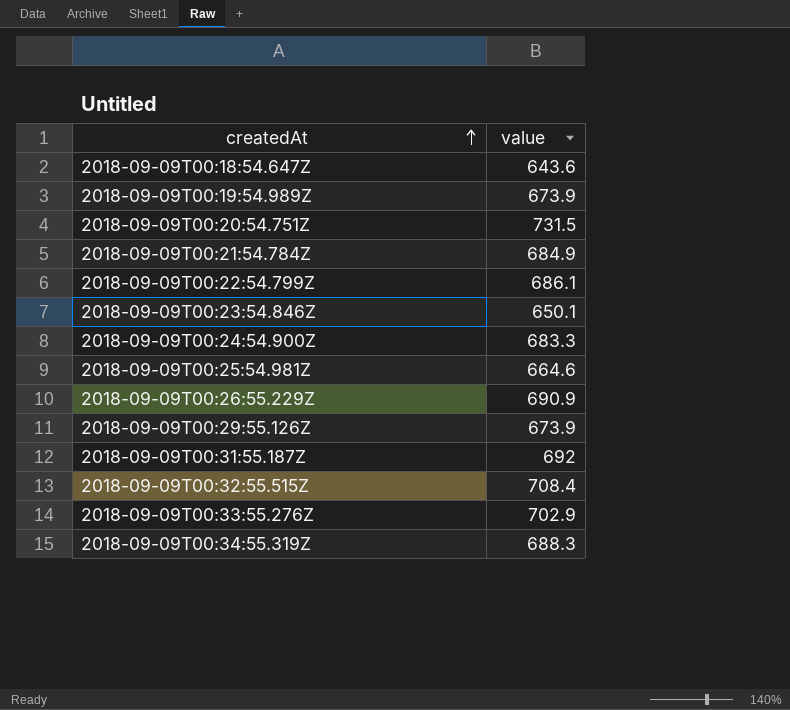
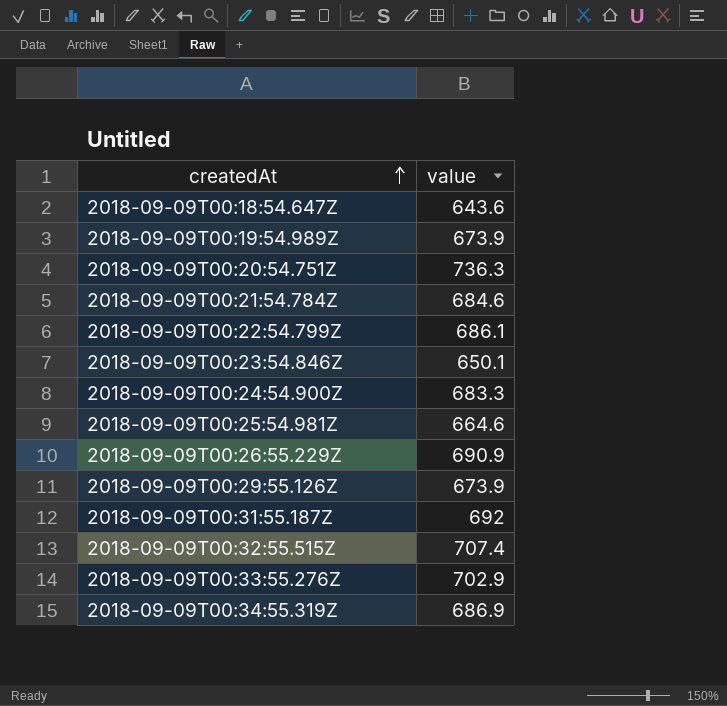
2018-09-09T00:20:54.751Z | value: 731.5 -> 736.3
2018-09-09T00:21:54.784Z | value: 684.9 -> 684.6
2018-09-09T00:32:55.515Z | value: 708.4 -> 707.4
2018-09-09T00:34:55.319Z | value: 688.3 -> 686.9

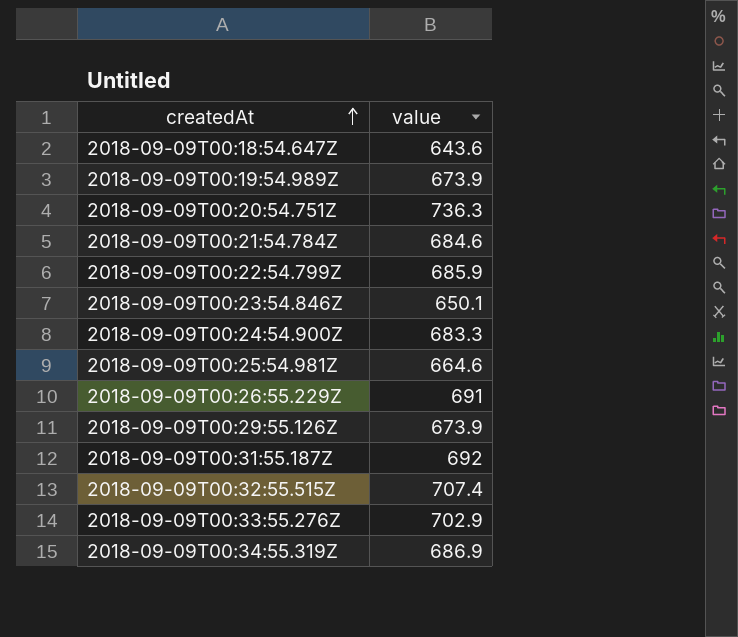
2018-09-09T00:22:54.799Z | value: 686.1 -> 685.9
2018-09-09T00:26:55.229Z | value: 690.9 -> 691

